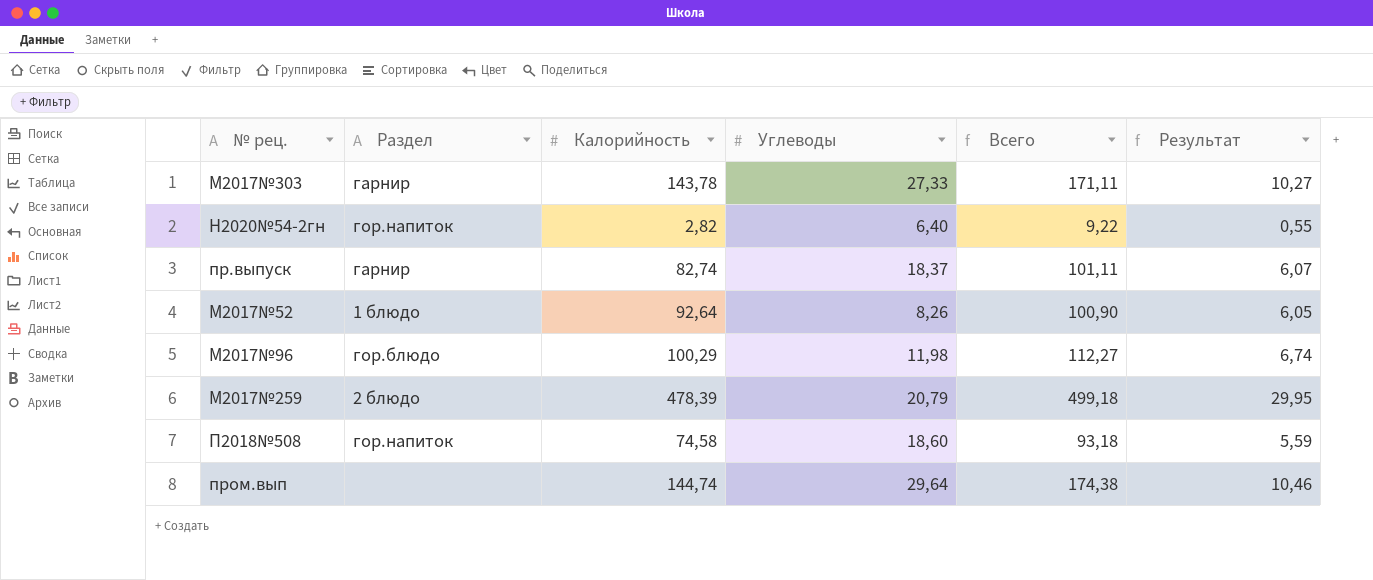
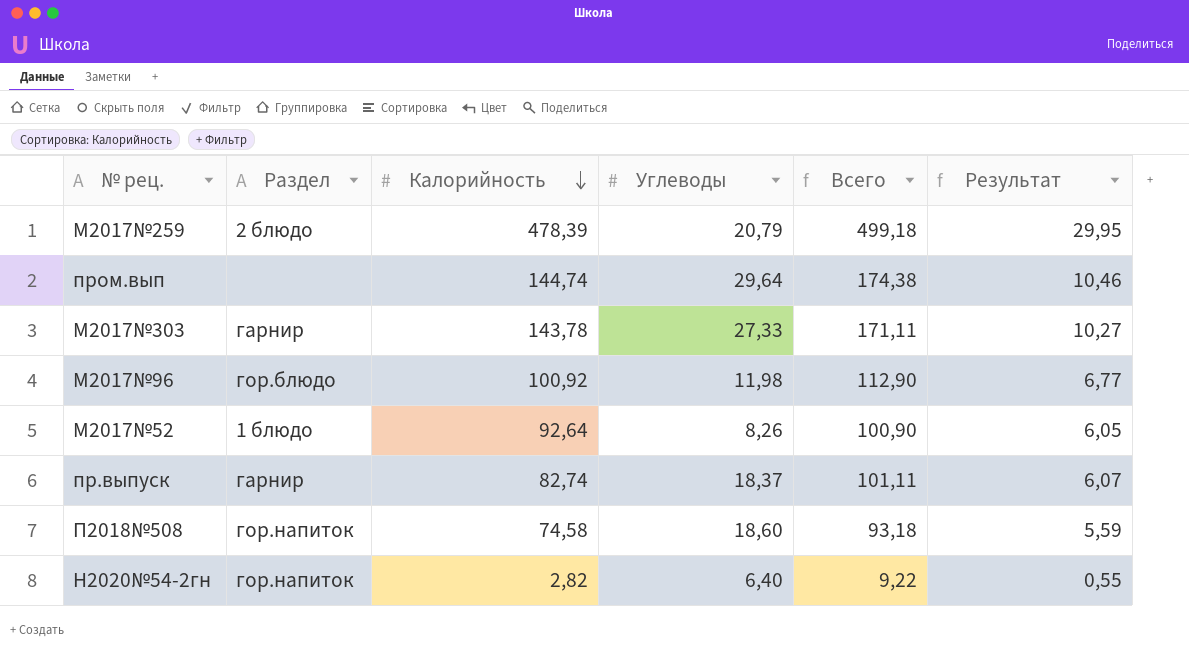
row order: none -> Калорийность descending
М2017№96 | Калорийность: 100,29 -> 100,92
М2017№96 | Всего: 112,27 -> 112,90
М2017№96 | Результат: 6,74 -> 6,77

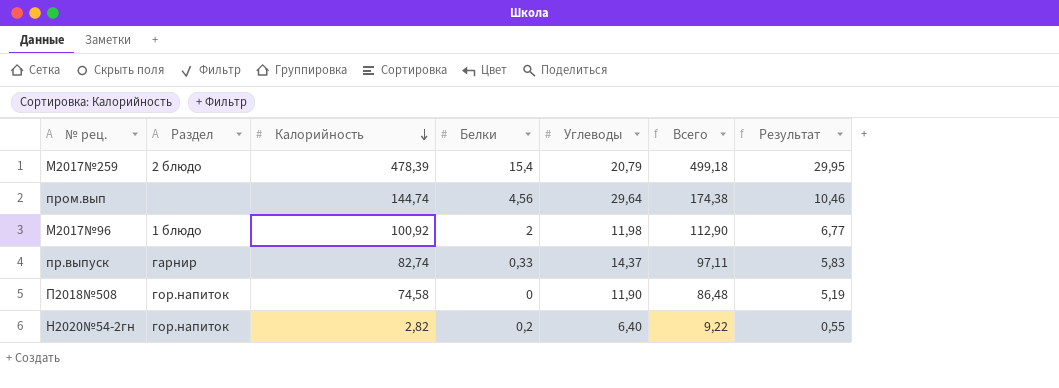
column Белки | position: none -> 4
row М2017№303: гарнир | 143,78 | 27,33 | 171,11 | 10,27 -> none
row М2017№52: 1 блюдо | 92,64 | 8,26 | 100,90 | 6,05 -> none
М2017№96 | Раздел: гор.блюдо -> 1 блюдо
пр.выпуск | Углеводы: 18,37 -> 14,37
пр.выпуск | Всего: 101,11 -> 97,11
пр.выпуск | Результат: 6,07 -> 5,83
П2018№508 | Углеводы: 18,60 -> 11,90
П2018№508 | Всего: 93,18 -> 86,48
П2018№508 | Результат: 5,59 -> 5,19

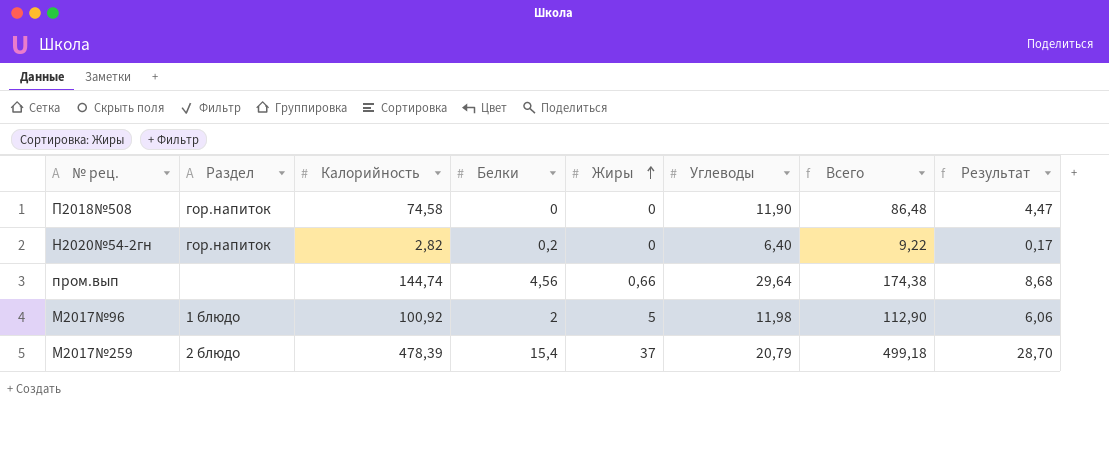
row order: Калорийность descending -> Жиры ascending
column Жиры | position: none -> 5
column Результат | formula: [Всего] * 0,06 -> [Калорийность] * 0,06
row пр.выпуск: гарнир | 82,74 | 0,33 | 14,37 | 97,11 | 5,83 -> none

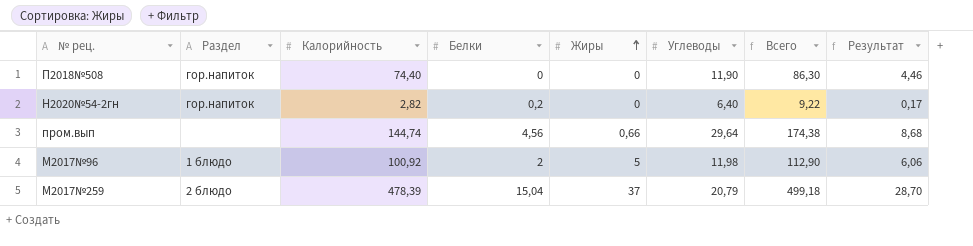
П2018№508 | Калорийность: 74,58 -> 74,40
П2018№508 | Всего: 86,48 -> 86,30
П2018№508 | Результат: 4,47 -> 4,46
М2017№259 | Белки: 15,4 -> 15,04

